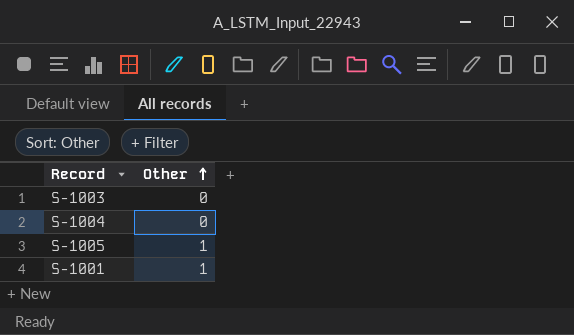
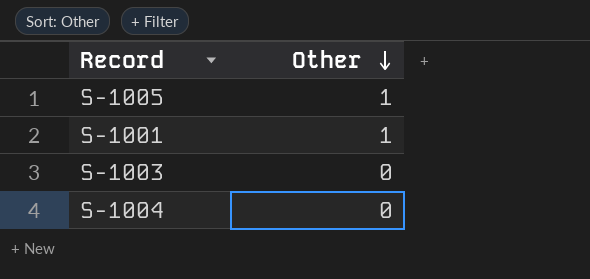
row order: Other ascending -> Other descending

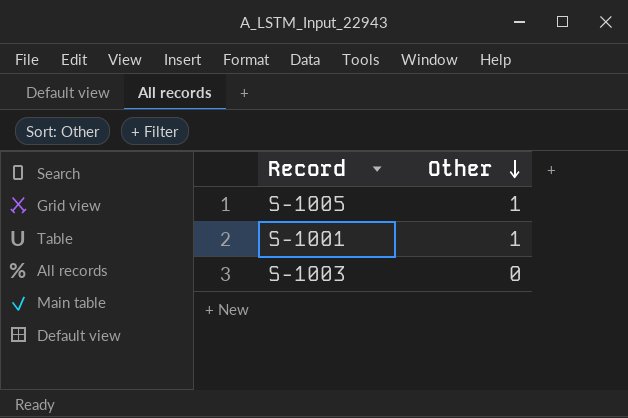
row S-1004: 0 -> none

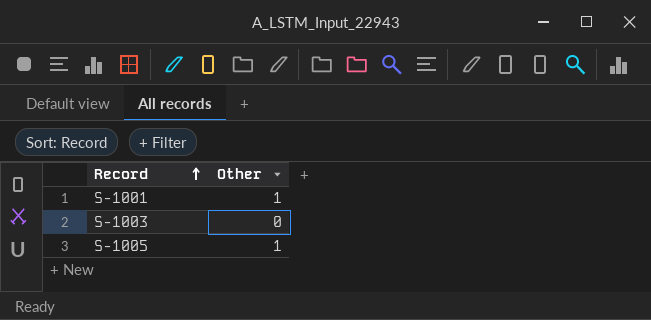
row order: Other descending -> Record ascending

